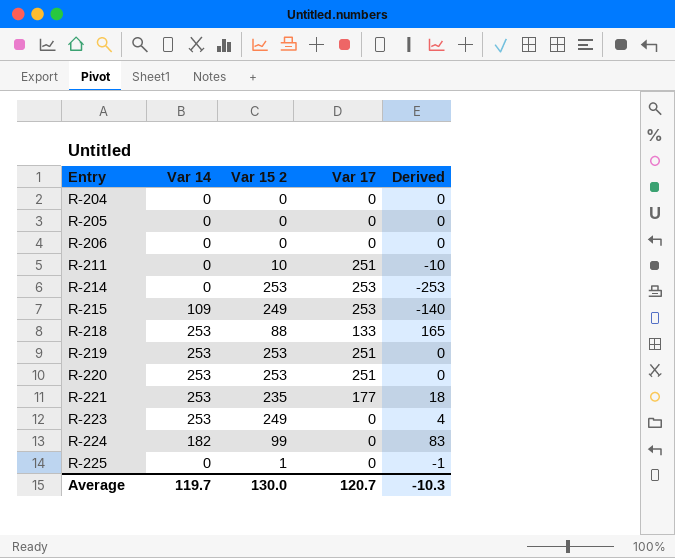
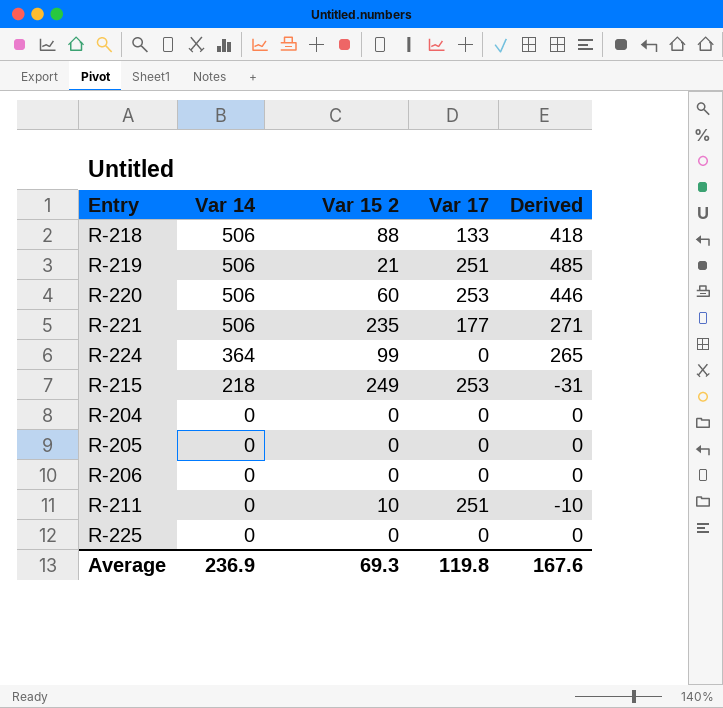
row order: Entry ascending -> Var 14 descending
row R-214: 0 | 253 | 253 | -253 -> none
row R-223: 253 | 249 | 0 | 4 -> none
R-218 | Var 14: 253 -> 506
R-218 | Derived: 165 -> 418
R-219 | Var 14: 253 -> 506
R-219 | Var 15 2: 253 -> 21
R-219 | Derived: 0 -> 485
R-220 | Var 14: 253 -> 506
R-220 | Var 15 2: 253 -> 60
R-220 | Var 17: 251 -> 253
R-220 | Derived: 0 -> 446
R-221 | Var 14: 253 -> 506
R-221 | Derived: 18 -> 271
R-224 | Var 14: 182 -> 364
R-224 | Derived: 83 -> 265
R-215 | Var 14: 109 -> 218
R-215 | Derived: -140 -> -31
R-225 | Var 15 2: 1 -> 0
R-225 | Derived: -1 -> 0
Average | Var 14: 119.7 -> 236.9
Average | Var 15 2: 130.0 -> 69.3
Average | Var 17: 120.7 -> 119.8
Average | Derived: -10.3 -> 167.6

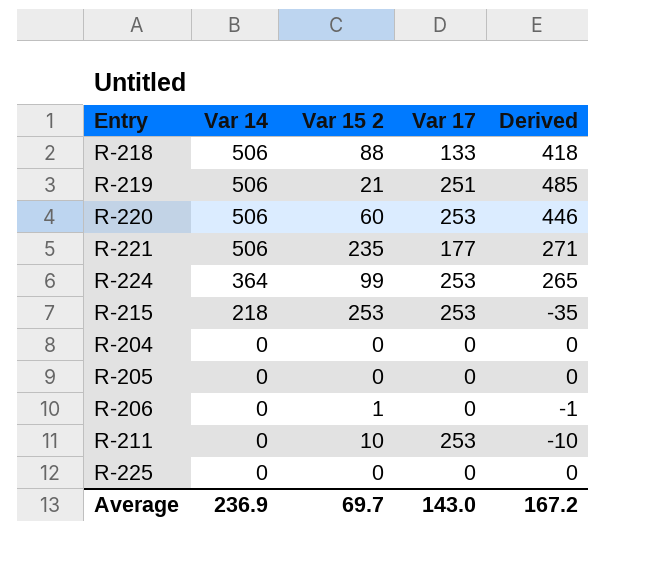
R-224 | Var 17: 0 -> 253
R-215 | Var 15 2: 249 -> 253
R-215 | Derived: -31 -> -35
R-206 | Var 15 2: 0 -> 1
R-206 | Derived: 0 -> -1
R-211 | Var 17: 251 -> 253
Average | Var 15 2: 69.3 -> 69.7
Average | Var 17: 119.8 -> 143.0
Average | Derived: 167.6 -> 167.2

